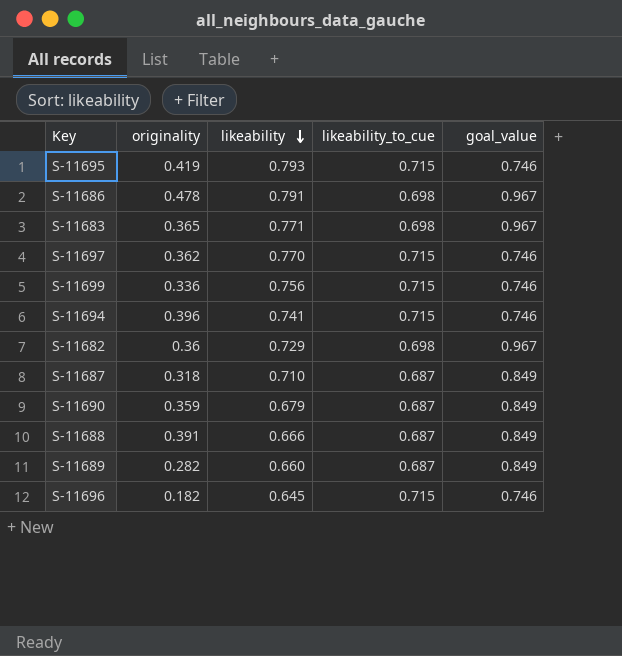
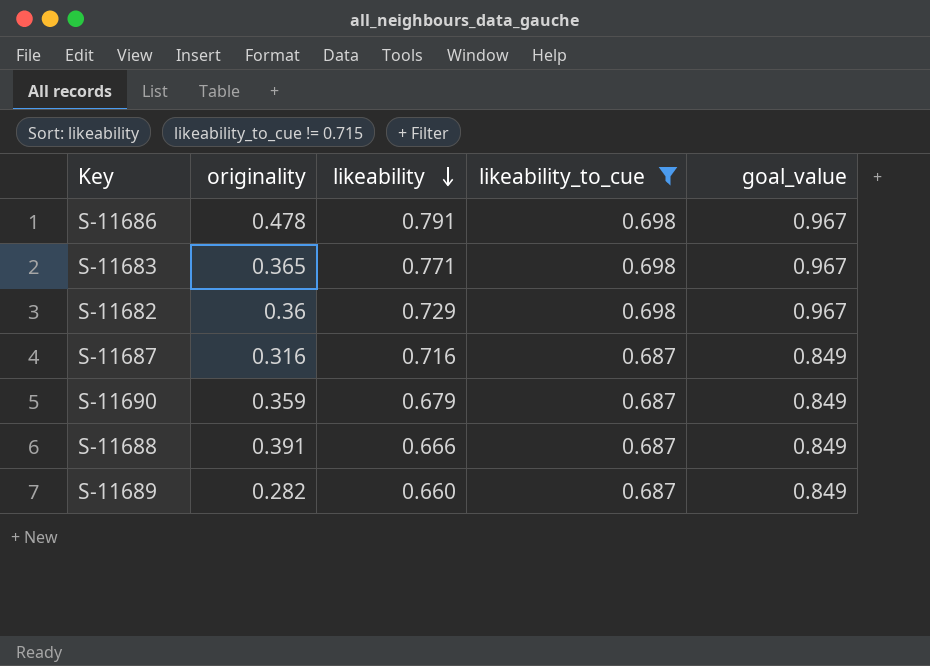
filter: none -> likeability_to_cue != 0.715
S-11687 | originality: 0.318 -> 0.316
S-11687 | likeability: 0.710 -> 0.716

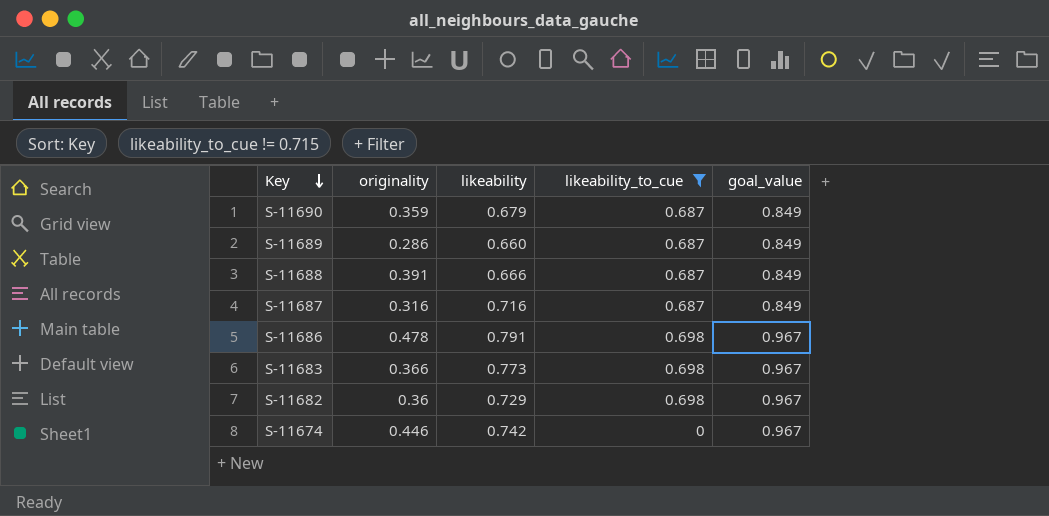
row order: likeability descending -> Key descending
S-11689 | originality: 0.282 -> 0.286
S-11683 | originality: 0.365 -> 0.366
S-11683 | likeability: 0.771 -> 0.773
row S-11674: none -> 0.446 | 0.742 | 0 | 0.967

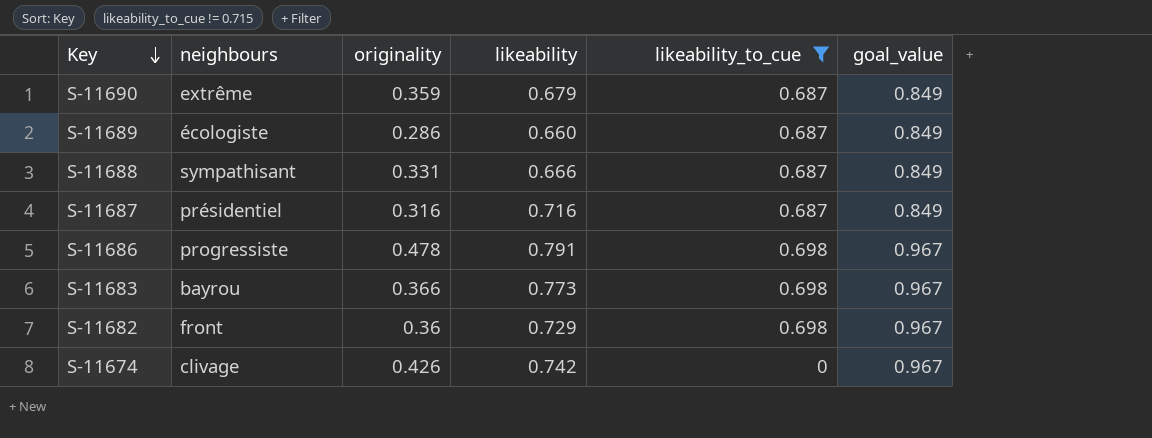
column neighbours | position: none -> 2
S-11688 | originality: 0.391 -> 0.331
S-11674 | originality: 0.446 -> 0.426

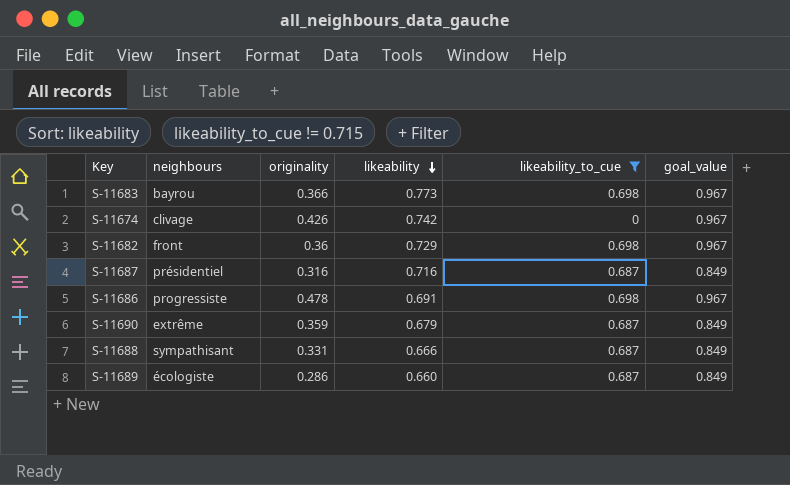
row order: Key descending -> likeability descending
S-11686 | likeability: 0.791 -> 0.691

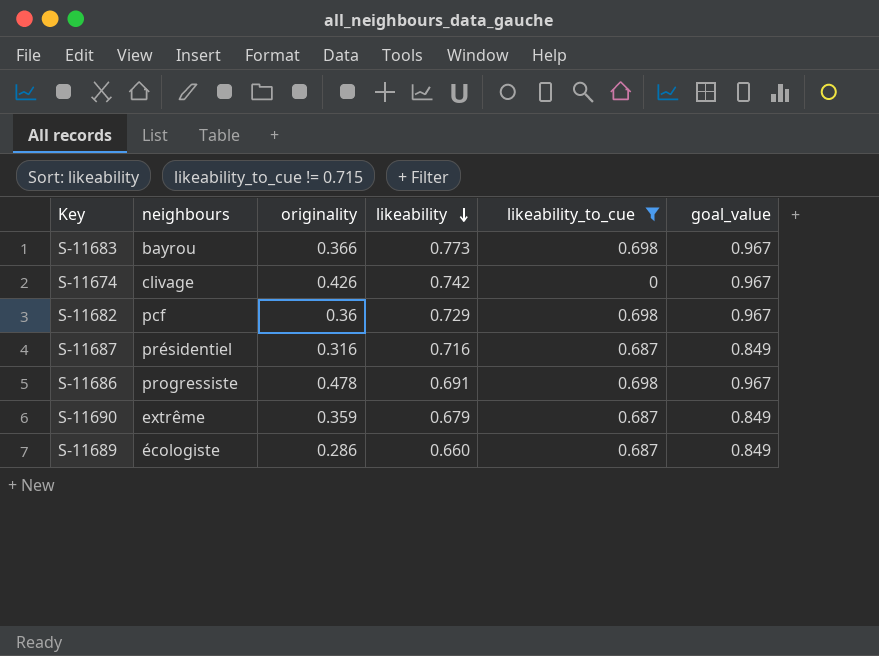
row S-11688: sympathisant | 0.331 | 0.666 | 0.687 | 0.849 -> none
S-11682 | neighbours: front -> pcf

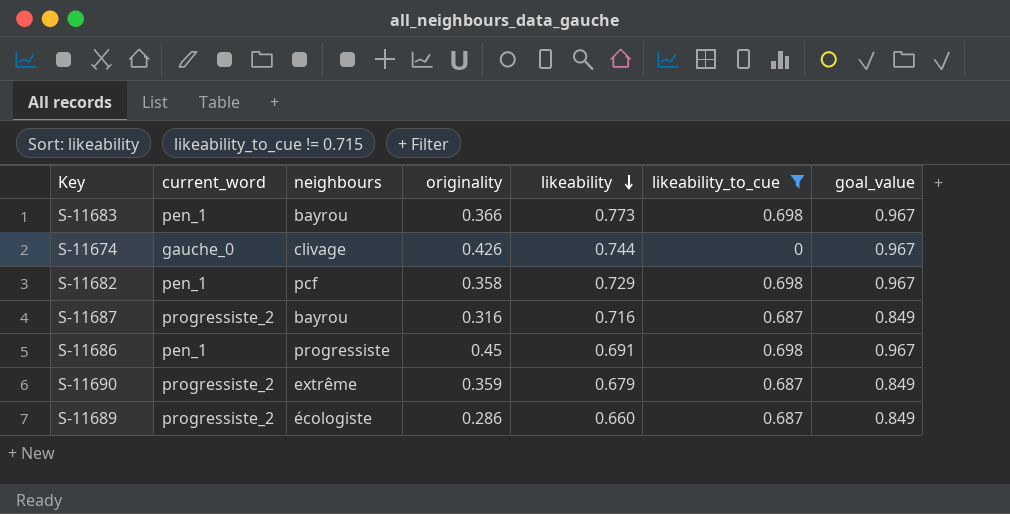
column current_word | position: none -> 2
S-11674 | likeability: 0.742 -> 0.744
S-11682 | originality: 0.36 -> 0.358
S-11687 | neighbours: présidentiel -> bayrou
S-11686 | originality: 0.478 -> 0.45

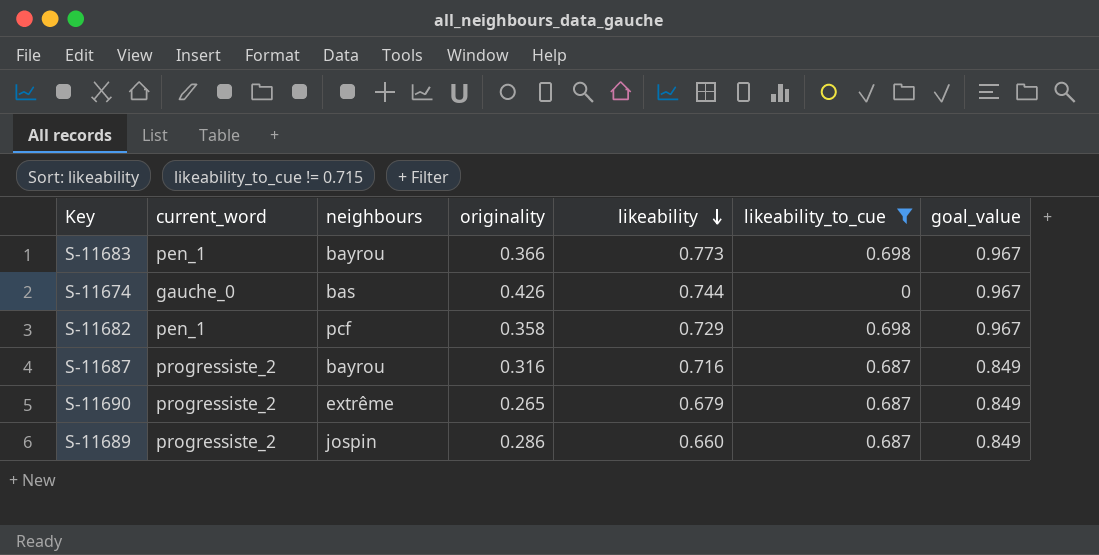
row S-11686: pen_1 | progressiste | 0.45 | 0.691 | 0.698 | 0.967 -> none
S-11674 | neighbours: clivage -> bas
S-11690 | originality: 0.359 -> 0.265
S-11689 | neighbours: écologiste -> jospin

